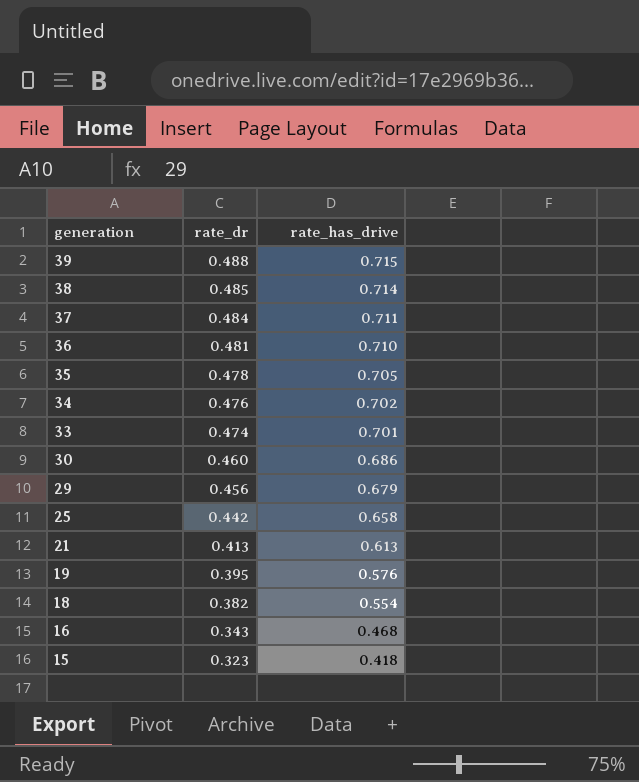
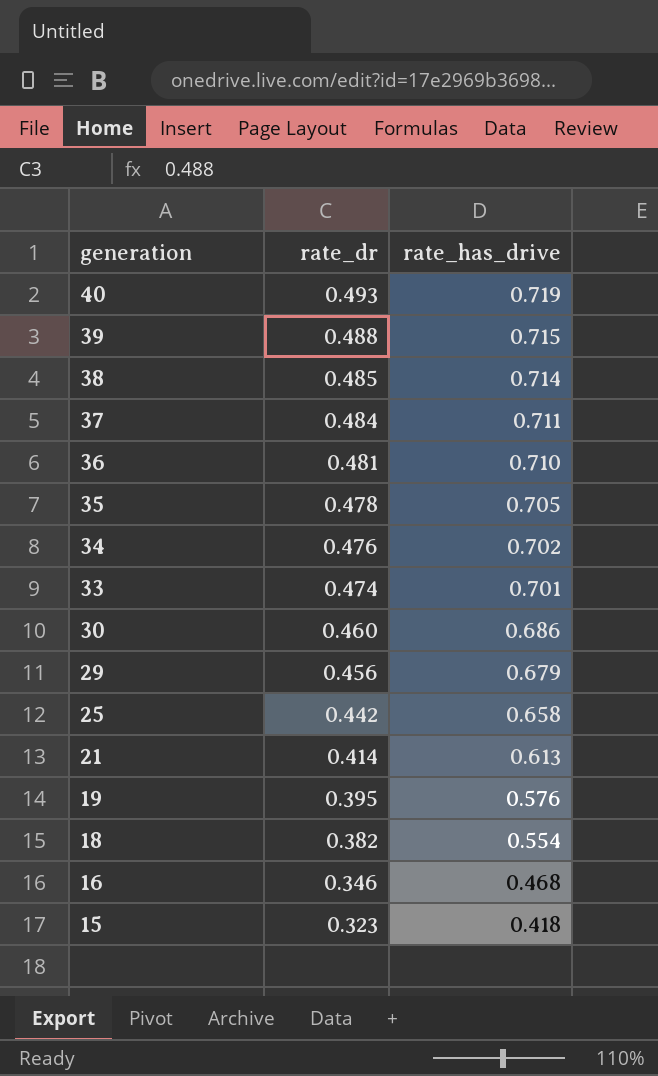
row 40: none -> 0.493 | 0.719
21 | rate_dr: 0.413 -> 0.414
16 | rate_dr: 0.343 -> 0.346

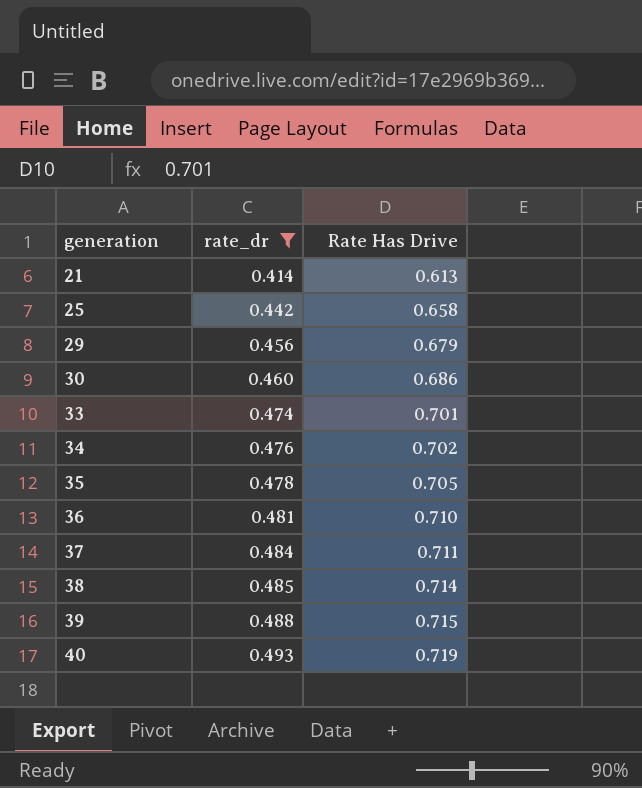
filter: none -> rate_dr >= 0.414
row order: generation descending -> generation ascending
column name: rate_has_drive -> Rate Has Drive

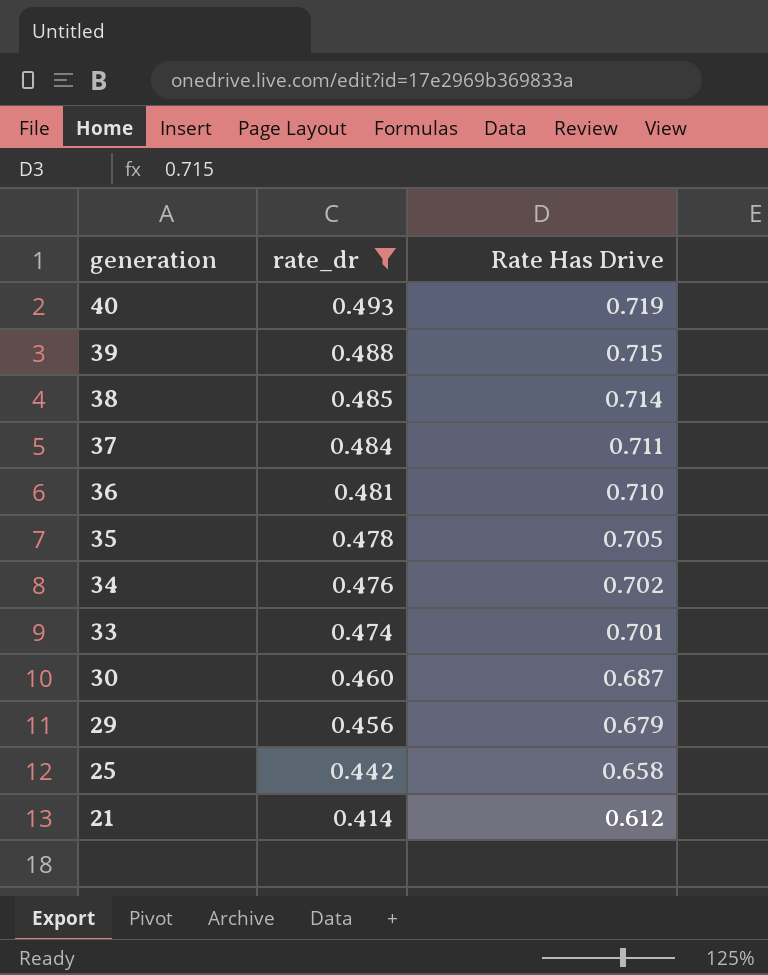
row order: generation ascending -> generation descending
30 | Rate Has Drive: 0.686 -> 0.687
21 | Rate Has Drive: 0.613 -> 0.612

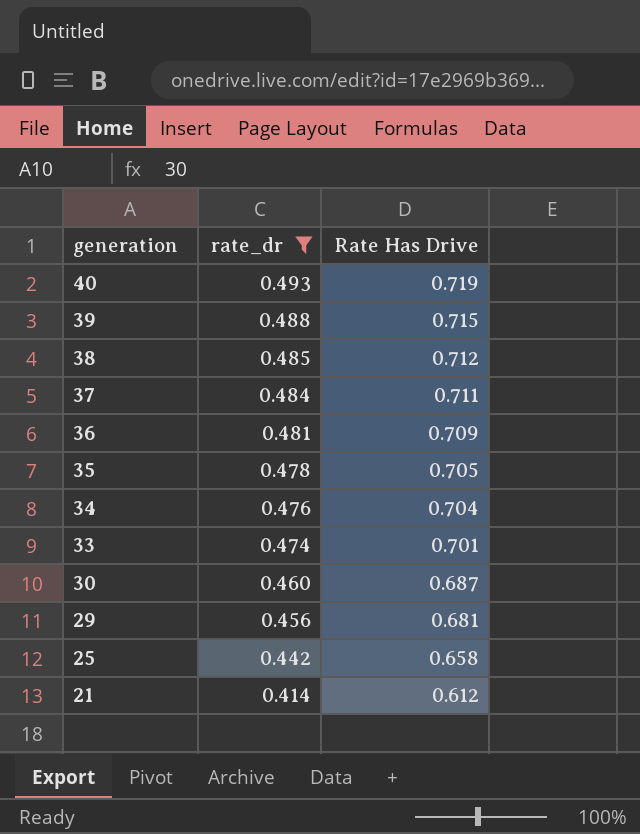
38 | Rate Has Drive: 0.714 -> 0.712
36 | Rate Has Drive: 0.710 -> 0.709
34 | Rate Has Drive: 0.702 -> 0.704
29 | Rate Has Drive: 0.679 -> 0.681

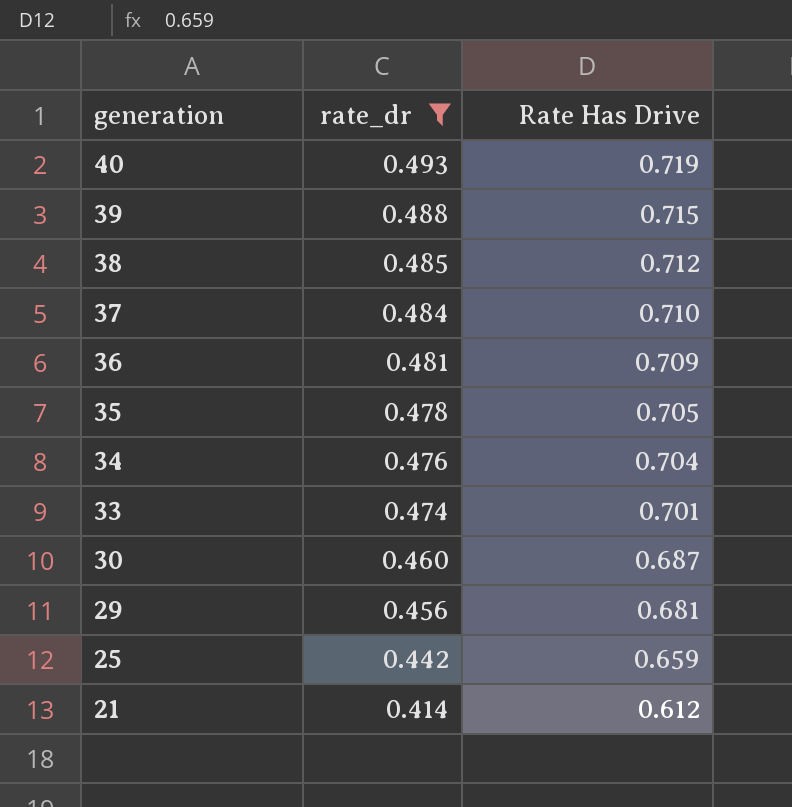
37 | Rate Has Drive: 0.711 -> 0.710
25 | Rate Has Drive: 0.658 -> 0.659

